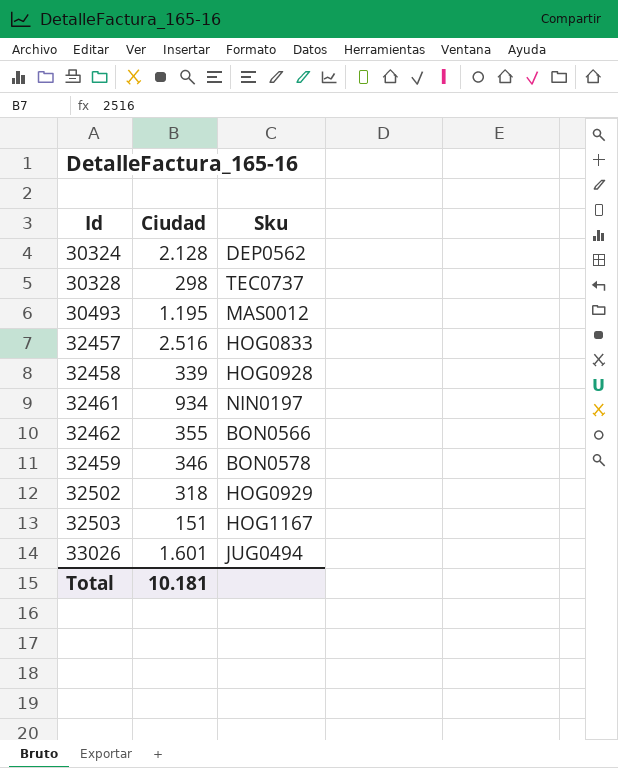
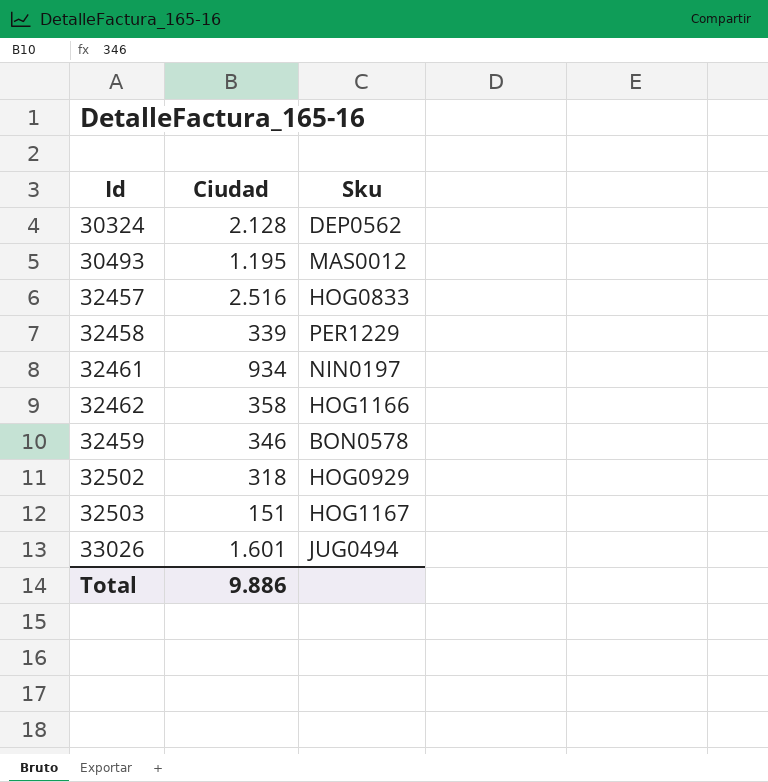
row 30328: 298 | TEC0737 -> none
32458 | Sku: HOG0928 -> PER1229
32462 | Ciudad: 355 -> 358
32462 | Sku: BON0566 -> HOG1166
Total | Ciudad: 10.181 -> 9.886

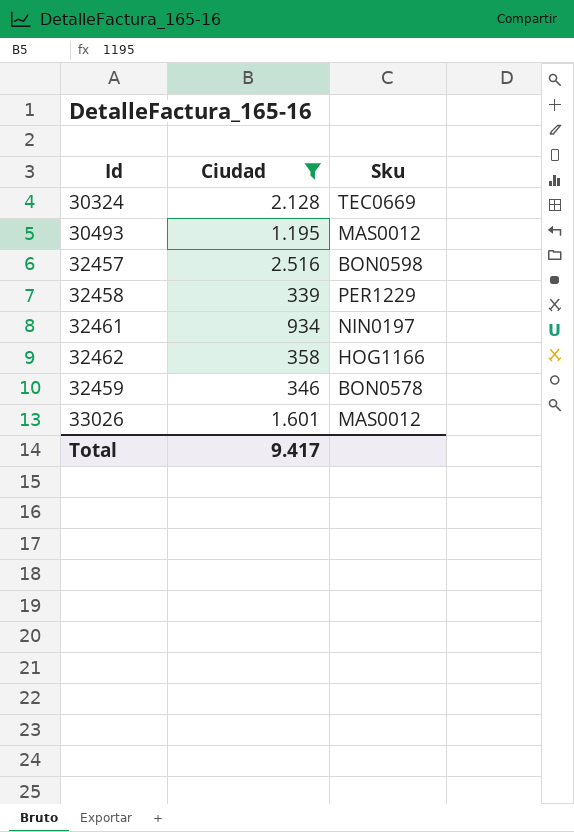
filter: none -> Ciudad >= 339
30324 | Sku: DEP0562 -> TEC0669
32457 | Sku: HOG0833 -> BON0598
33026 | Sku: JUG0494 -> MAS0012
Total | Ciudad: 9.886 -> 9.417

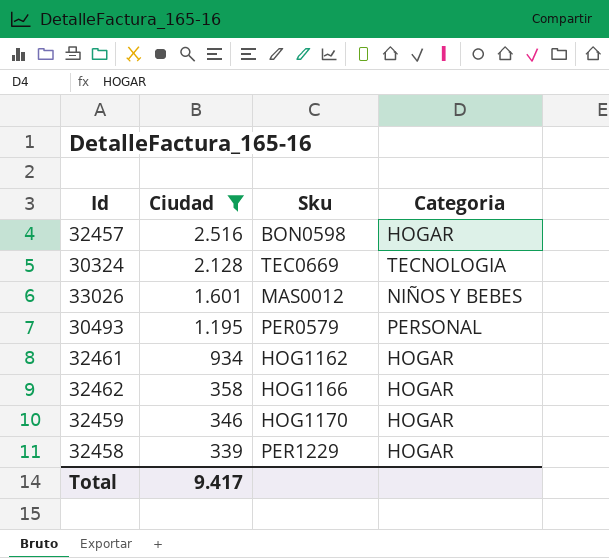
row order: none -> Ciudad descending
column Categoria | position: none -> 4
30493 | Sku: MAS0012 -> PER0579
32461 | Sku: NIN0197 -> HOG1162
32459 | Sku: BON0578 -> HOG1170

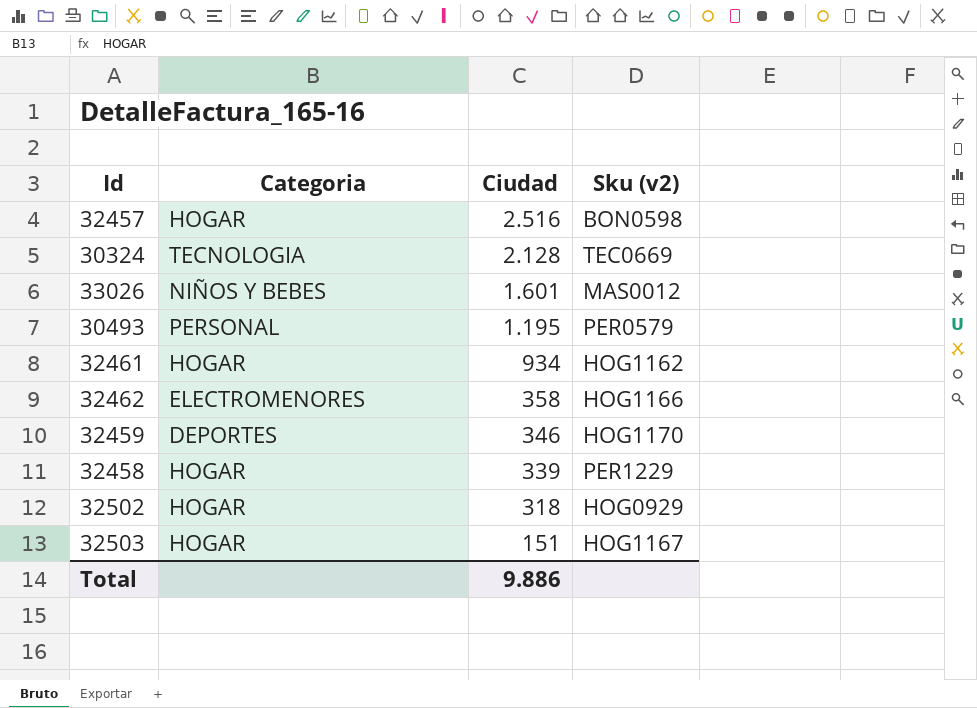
filter: Ciudad >= 339 -> none
column Categoria | position: 4 -> 2
column name: Sku -> Sku (v2)
32462 | Categoria: HOGAR -> ELECTROMENORES
32459 | Categoria: HOGAR -> DEPORTES
Total | Ciudad: 9.417 -> 9.886

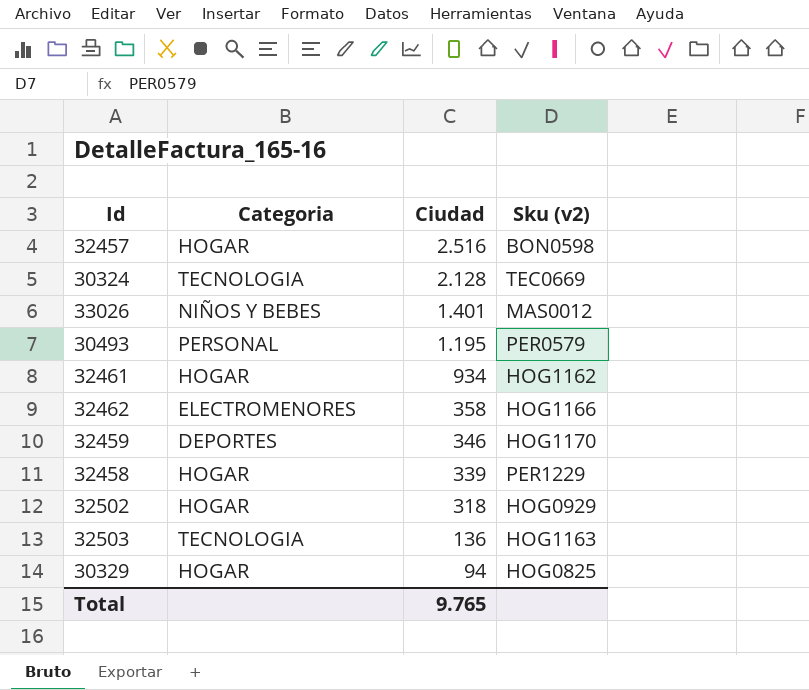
33026 | Ciudad: 1.601 -> 1.401
32503 | Categoria: HOGAR -> TECNOLOGIA
32503 | Ciudad: 151 -> 136
32503 | Sku (v2): HOG1167 -> HOG1163
row 30329: none -> HOGAR | 94 | HOG0825
Total | Ciudad: 9.886 -> 9.765

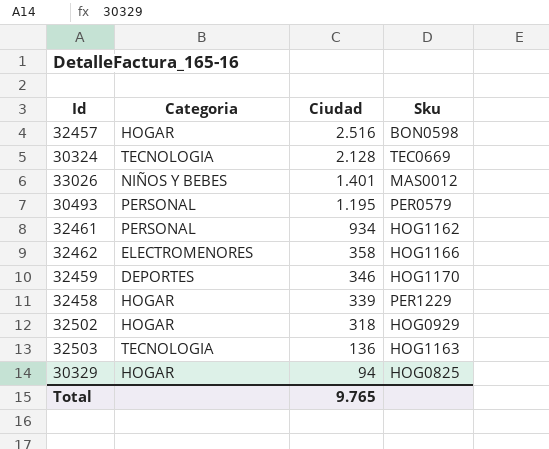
column name: Sku (v2) -> Sku
32461 | Categoria: HOGAR -> PERSONAL

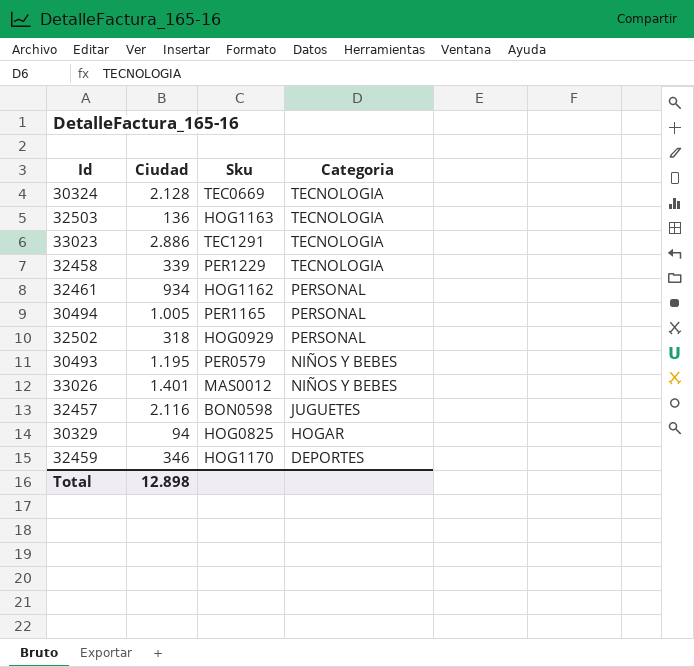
row order: Ciudad descending -> Categoria descending
column Categoria | position: 2 -> 4
row 32462: ELECTROMENORES | 358 | HOG1166 -> none
row 33023: none -> 2.886 | TEC1291 | TECNOLOGIA
32458 | Categoria: HOGAR -> TECNOLOGIA
row 30494: none -> 1.005 | PER1165 | PERSONAL
32502 | Categoria: HOGAR -> PERSONAL
30493 | Categoria: PERSONAL -> NIÑOS Y BEBES
32457 | Ciudad: 2.516 -> 2.116
32457 | Categoria: HOGAR -> JUGUETES
Total | Ciudad: 9.765 -> 12.898

